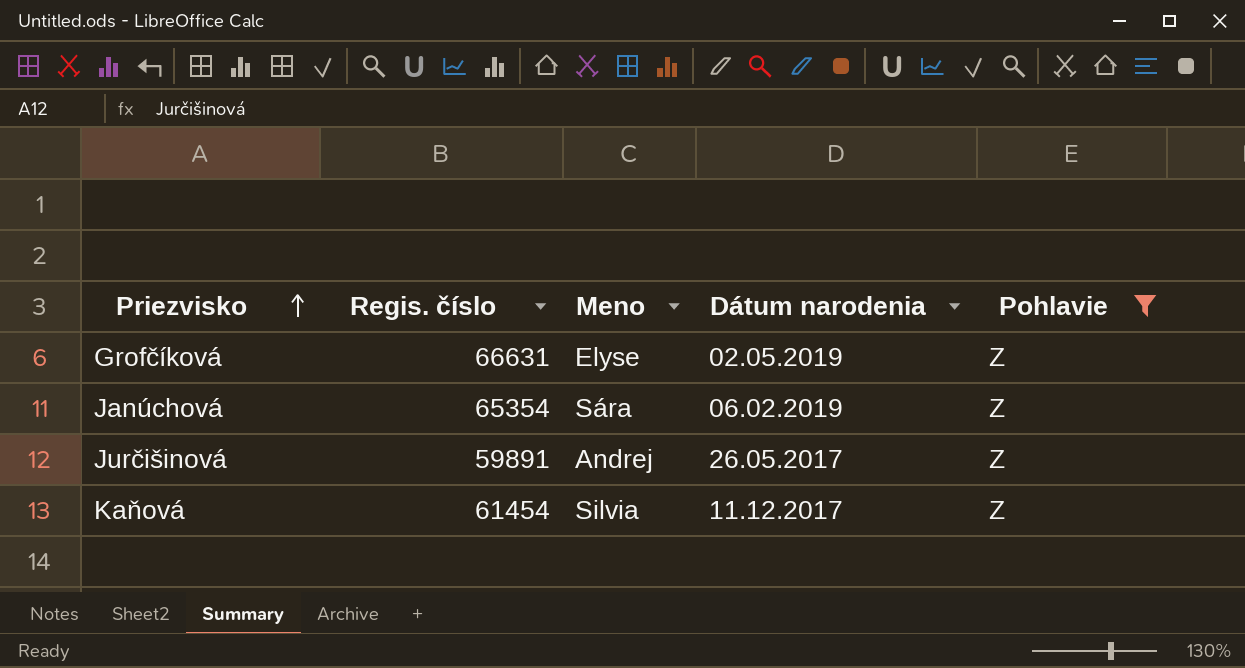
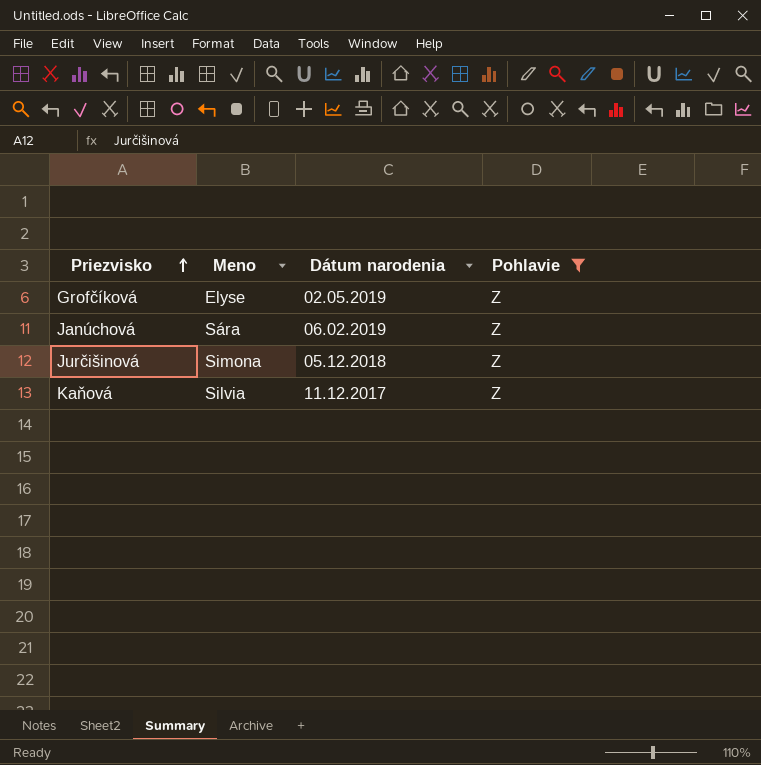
column Regis. číslo | position: 2 -> none
Jurčišinová | Meno: Andrej -> Simona
Jurčišinová | Dátum narodenia: 26.05.2017 -> 05.12.2018

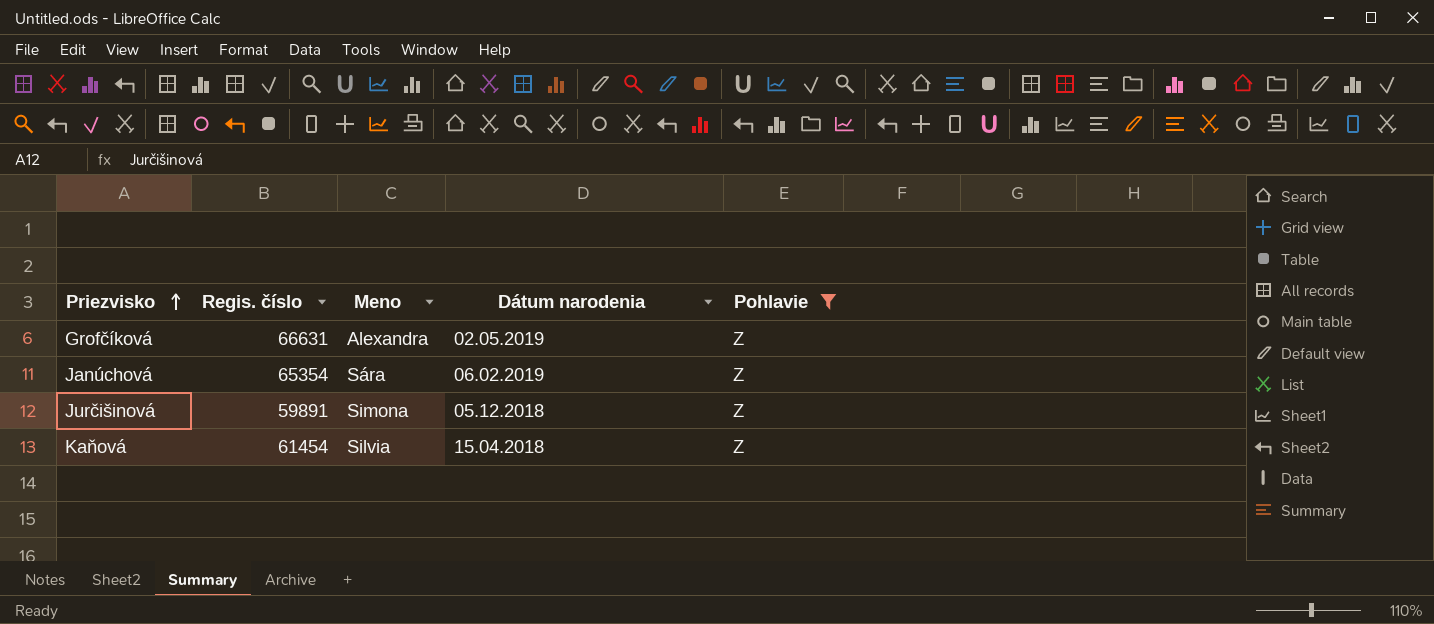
column Regis. číslo | position: none -> 2
Grofčíková | Meno: Elyse -> Alexandra
Kaňová | Dátum narodenia: 11.12.2017 -> 15.04.2018

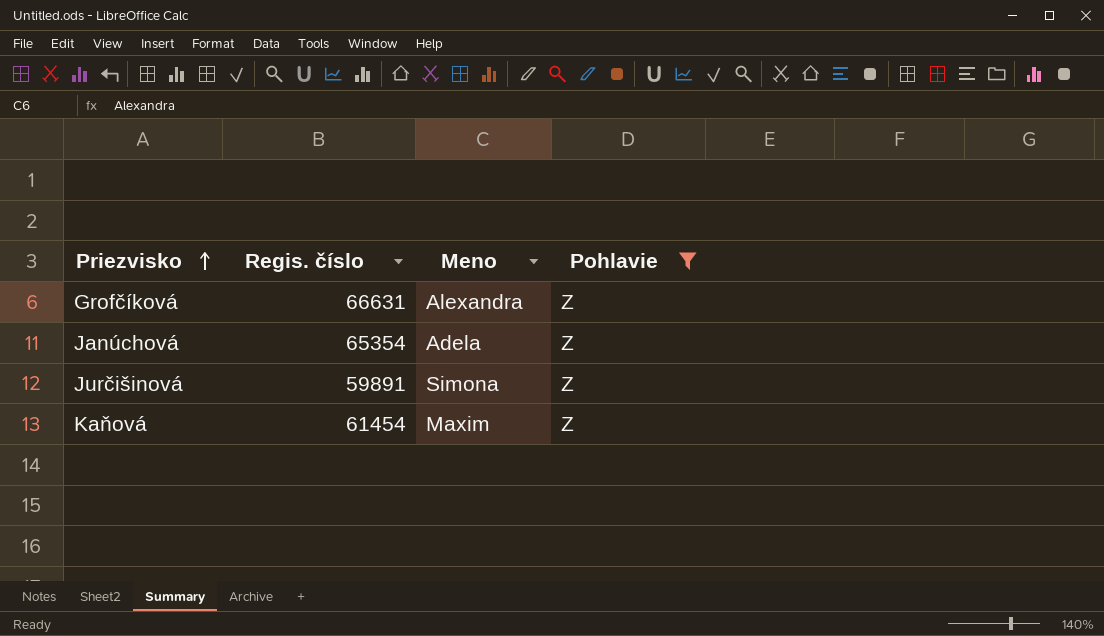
column Dátum narodenia | position: 4 -> none
Janúchová | Meno: Sára -> Adela
Kaňová | Meno: Silvia -> Maxim

